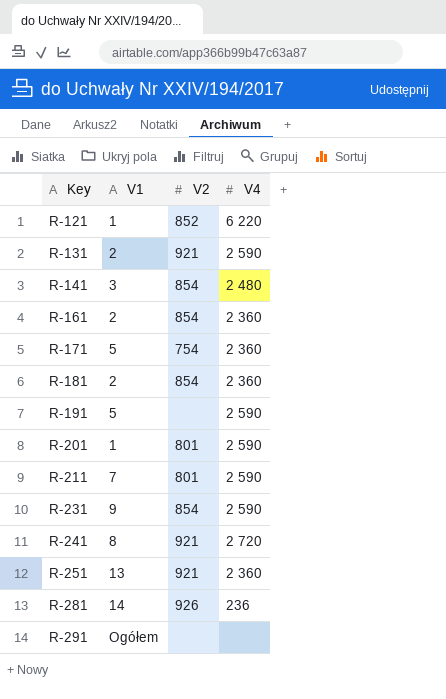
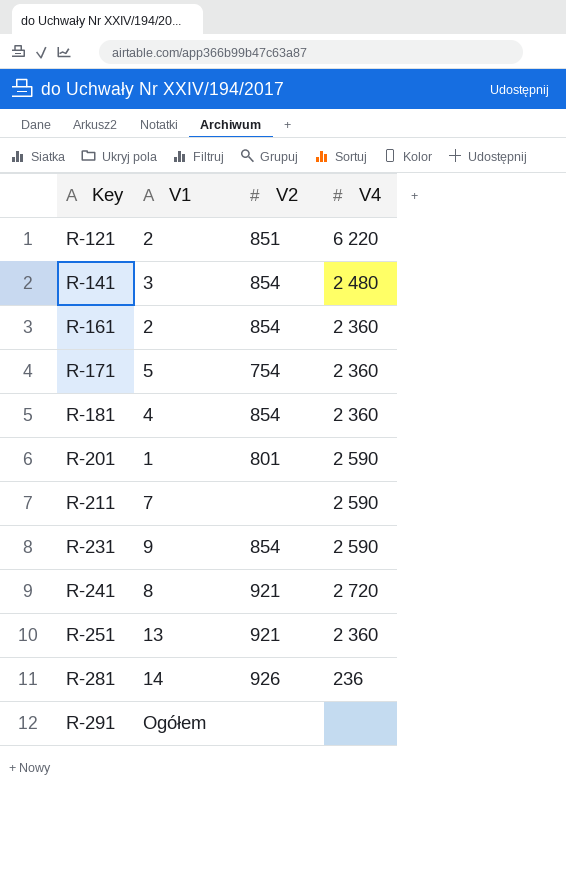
row R-131: 2 | 921 | 2 590 -> none
row R-191: 5 | none | 2 590 -> none
R-121 | V1: 1 -> 2
R-121 | V2: 852 -> 851
R-181 | V1: 2 -> 4
R-211 | V2: 801 -> none

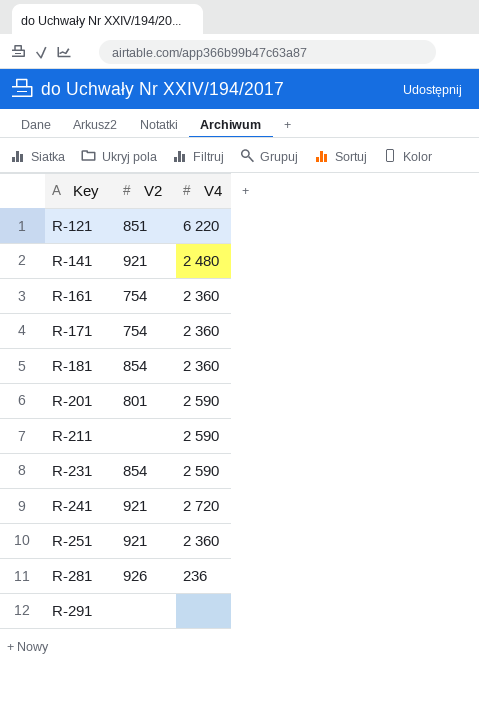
column V1 | position: 2 -> none
R-141 | V2: 854 -> 921
R-161 | V2: 854 -> 754

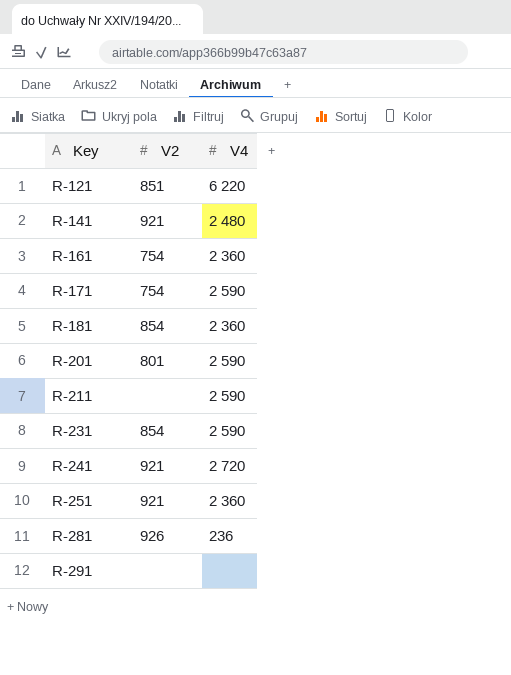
R-171 | V4: 2 360 -> 2 590

